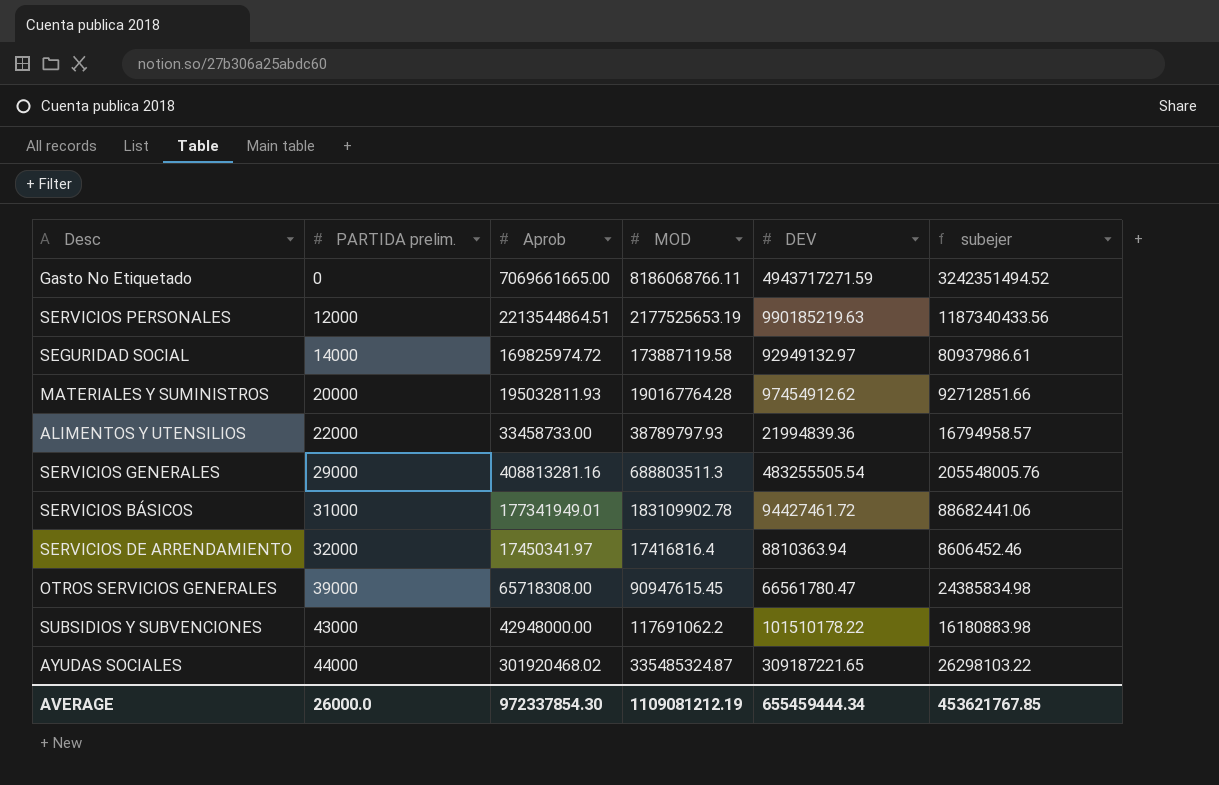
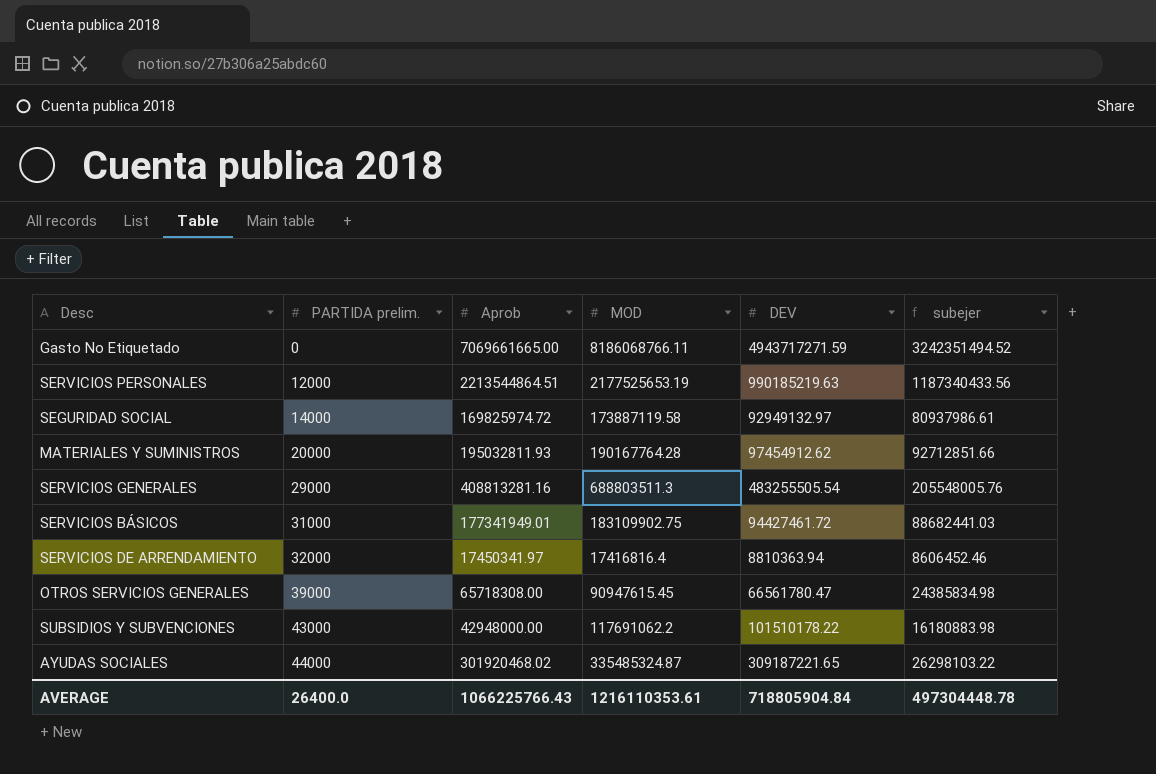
row ALIMENTOS Y UTENSILIOS: 22000 | 33458733.00 | 38789797.93 | 21994839.36 | 16794958.57 -> none
SERVICIOS BÁSICOS | MOD: 183109902.78 -> 183109902.75
SERVICIOS BÁSICOS | subejer: 88682441.06 -> 88682441.03
AVERAGE | PARTIDA prelim.: 26000.0 -> 26400.0
AVERAGE | Aprob: 972337854.30 -> 1066225766.43
AVERAGE | MOD: 1109081212.19 -> 1216110353.61
AVERAGE | DEV: 655459444.34 -> 718805904.84
AVERAGE | subejer: 453621767.85 -> 497304448.78

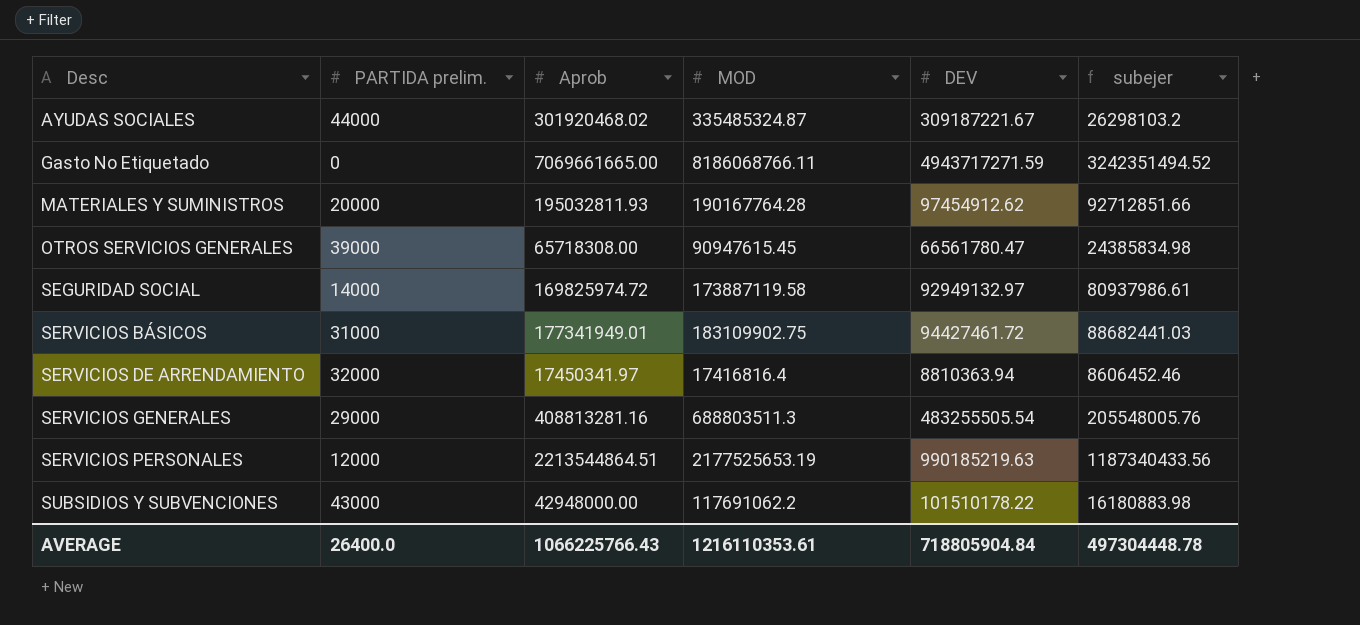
row order: PARTIDA prelim. ascending -> Desc ascending
AYUDAS SOCIALES | DEV: 309187221.65 -> 309187221.67
AYUDAS SOCIALES | subejer: 26298103.22 -> 26298103.2

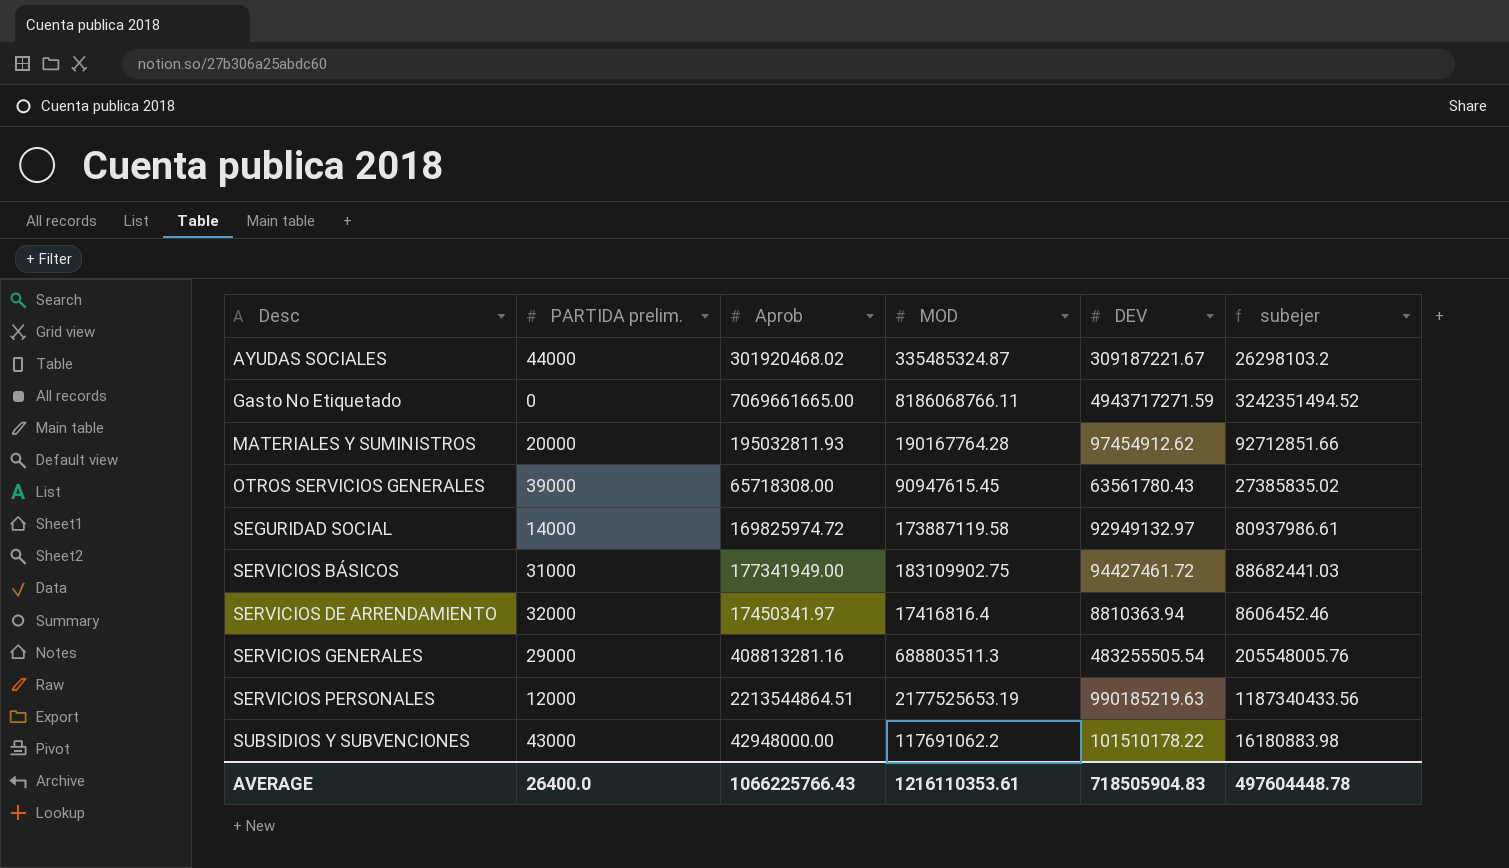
OTROS SERVICIOS GENERALES | DEV: 66561780.47 -> 63561780.43
OTROS SERVICIOS GENERALES | subejer: 24385834.98 -> 27385835.02
SERVICIOS BÁSICOS | Aprob: 177341949.01 -> 177341949.00
AVERAGE | DEV: 718805904.84 -> 718505904.83
AVERAGE | subejer: 497304448.78 -> 497604448.78

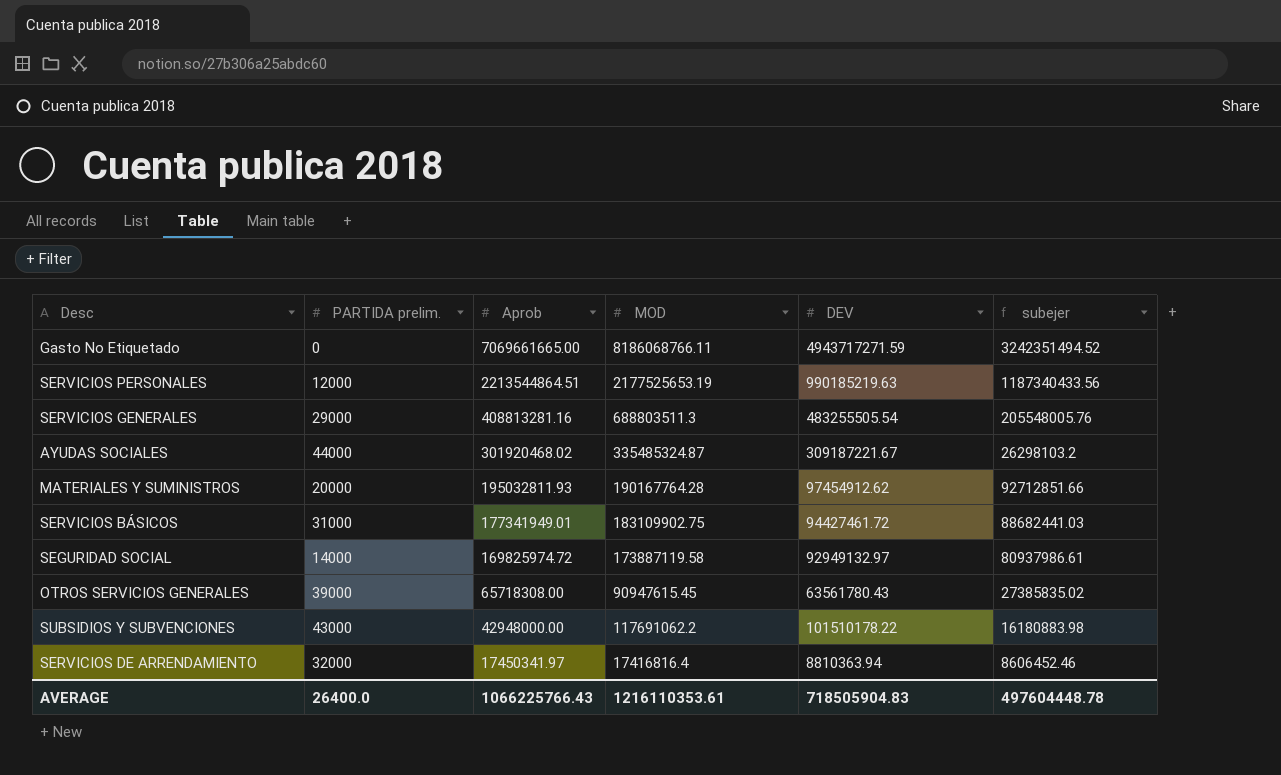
row order: Desc ascending -> Aprob descending
SERVICIOS BÁSICOS | Aprob: 177341949.00 -> 177341949.01

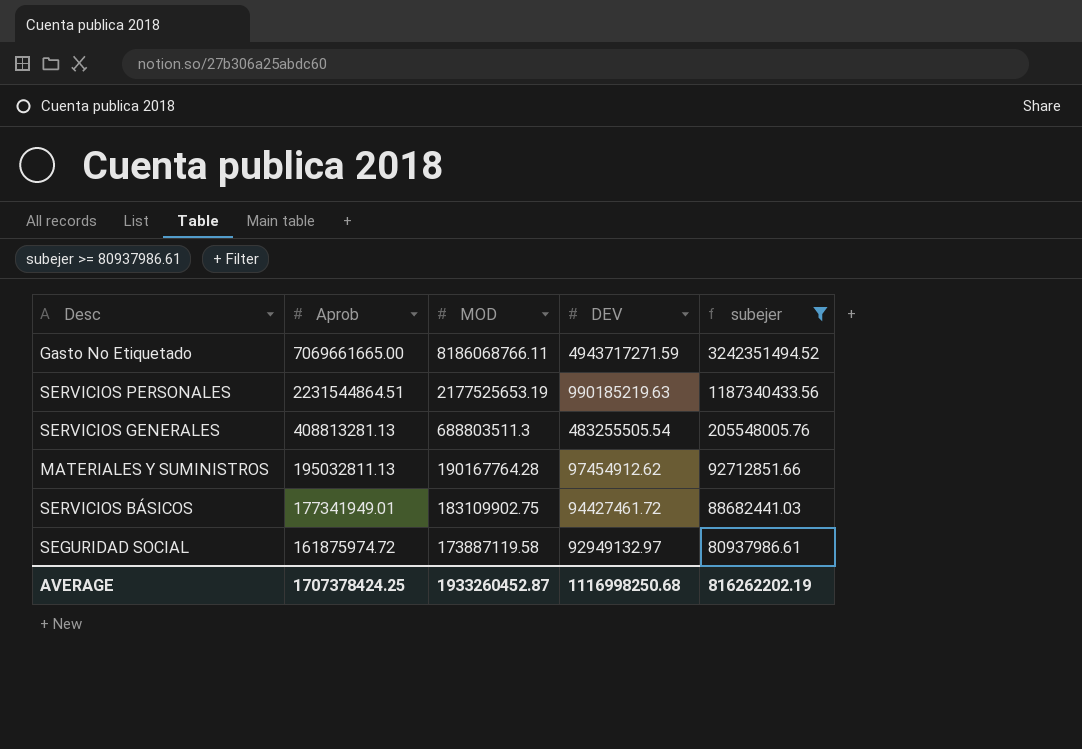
filter: none -> subejer >= 80937986.61
column PARTIDA prelim. | position: 2 -> none
SERVICIOS PERSONALES | Aprob: 2213544864.51 -> 2231544864.51
SERVICIOS GENERALES | Aprob: 408813281.16 -> 408813281.13
MATERIALES Y SUMINISTROS | Aprob: 195032811.93 -> 195032811.13
SEGURIDAD SOCIAL | Aprob: 169825974.72 -> 161875974.72
AVERAGE | Aprob: 1066225766.43 -> 1707378424.25
AVERAGE | MOD: 1216110353.61 -> 1933260452.87
AVERAGE | DEV: 718505904.83 -> 1116998250.68
AVERAGE | subejer: 497604448.78 -> 816262202.19

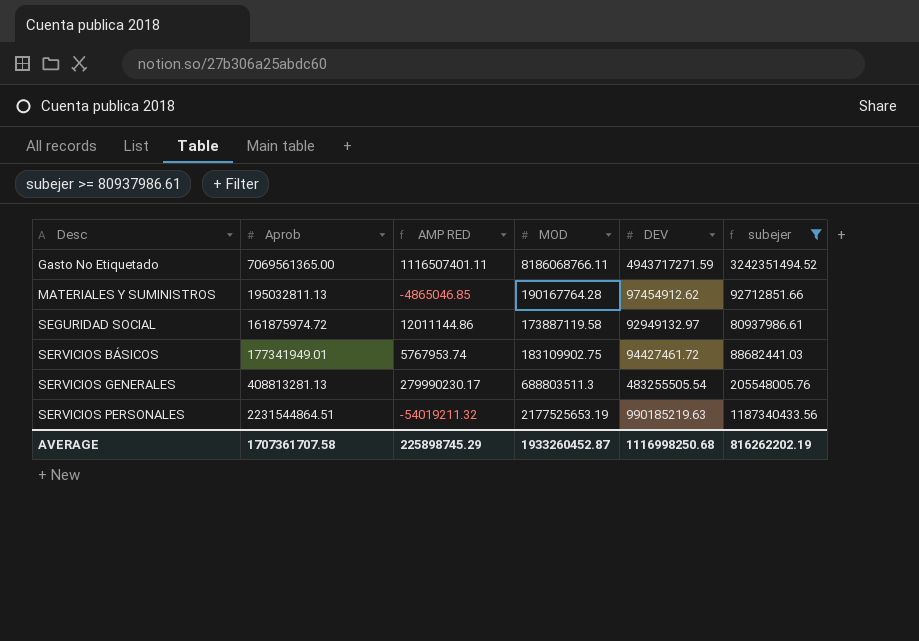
row order: Aprob descending -> Desc ascending
column AMP RED | formula: none -> [MOD] - [Aprob]
Gasto No Etiquetado | Aprob: 7069661665.00 -> 7069561365.00
AVERAGE | Aprob: 1707378424.25 -> 1707361707.58

